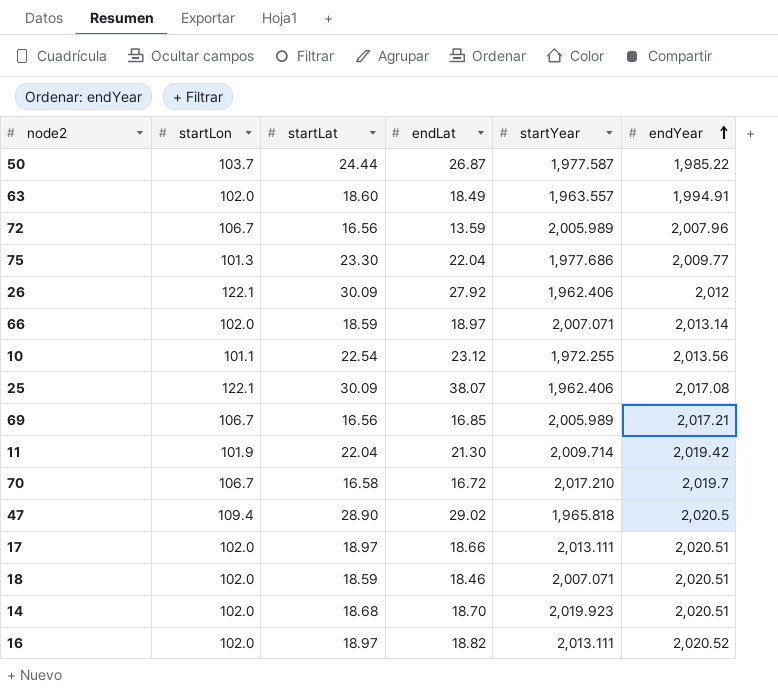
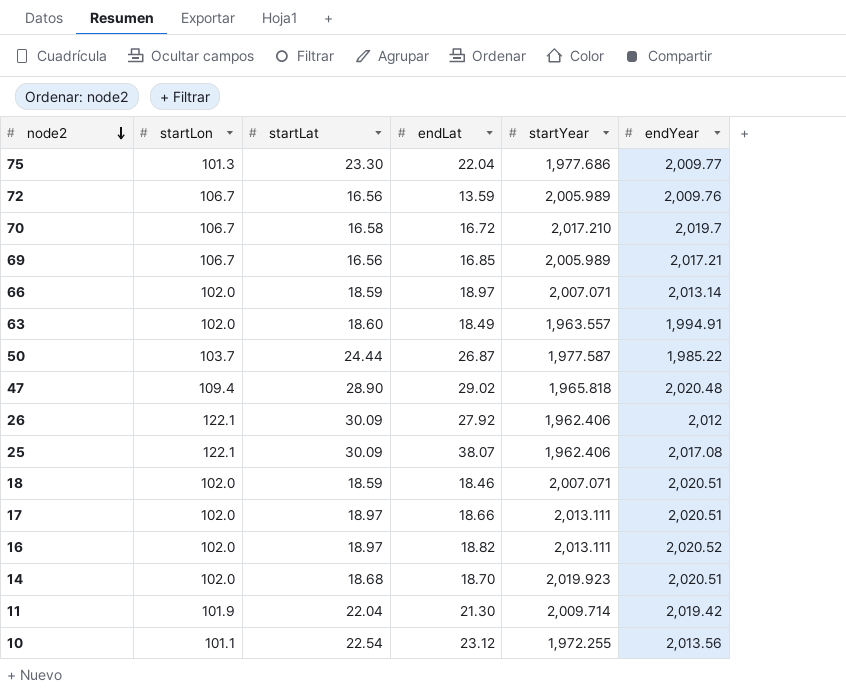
row order: endYear ascending -> node2 descending
72 | endYear: 2,007.96 -> 2,009.76
47 | endYear: 2,020.5 -> 2,020.48

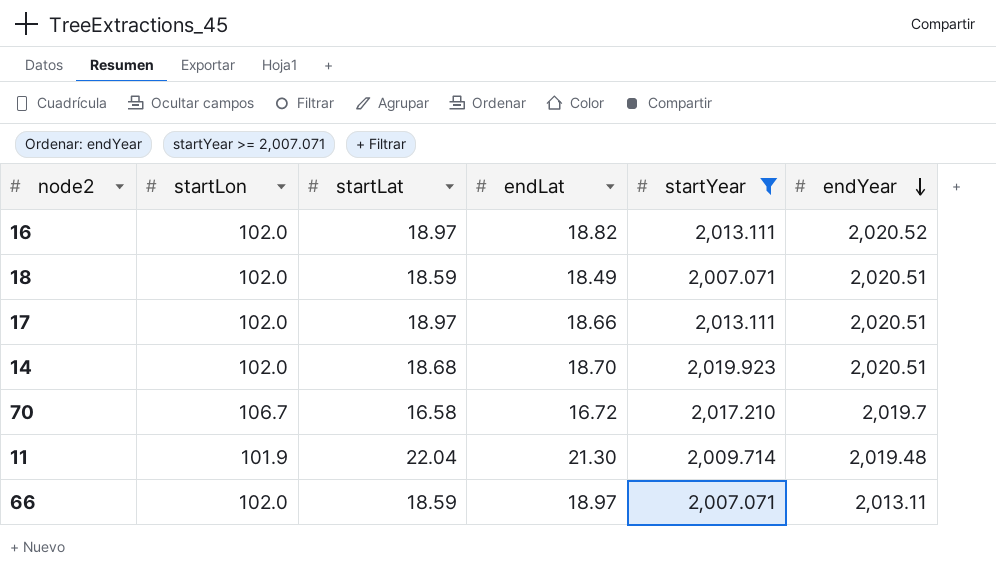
filter: none -> startYear >= 2,007.071
row order: node2 descending -> endYear descending
18 | endLat: 18.46 -> 18.49
11 | endYear: 2,019.42 -> 2,019.48
66 | endYear: 2,013.14 -> 2,013.11

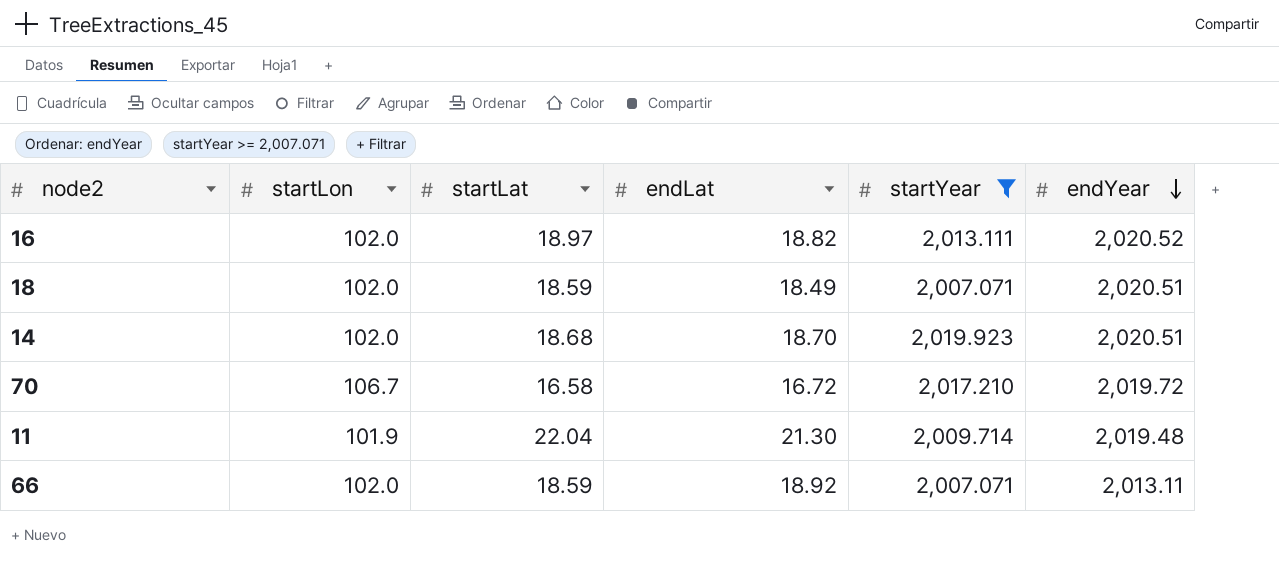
row 17: 102.0 | 18.97 | 18.66 | 2,013.111 | 2,020.51 -> none
70 | endYear: 2,019.7 -> 2,019.72
66 | endLat: 18.97 -> 18.92

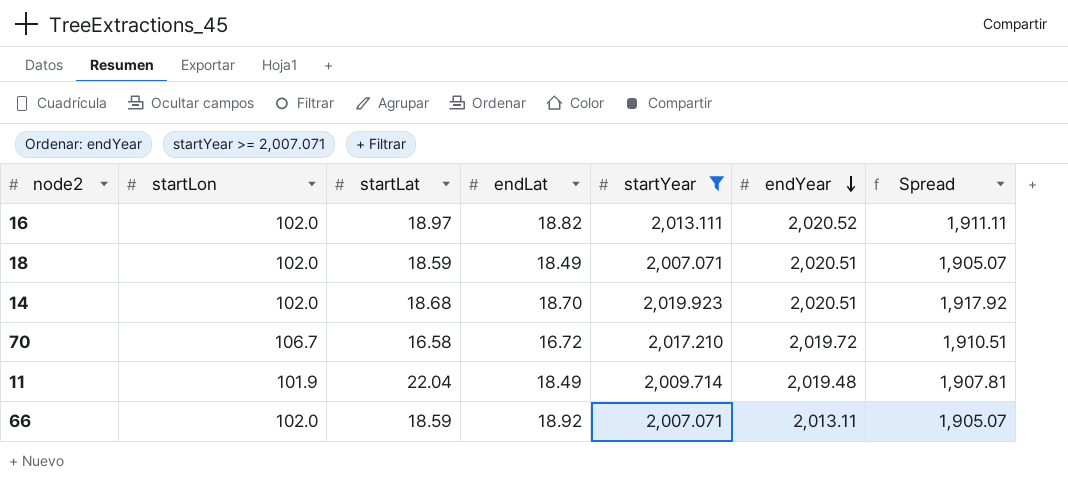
column Spread | formula: none -> [startYear] - [startLon]
11 | endLat: 21.30 -> 18.49

